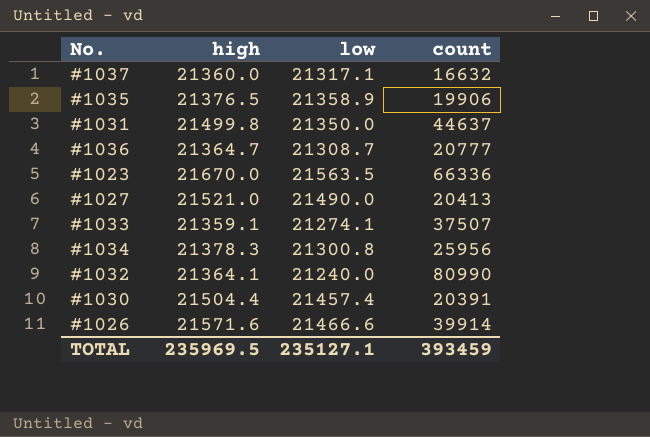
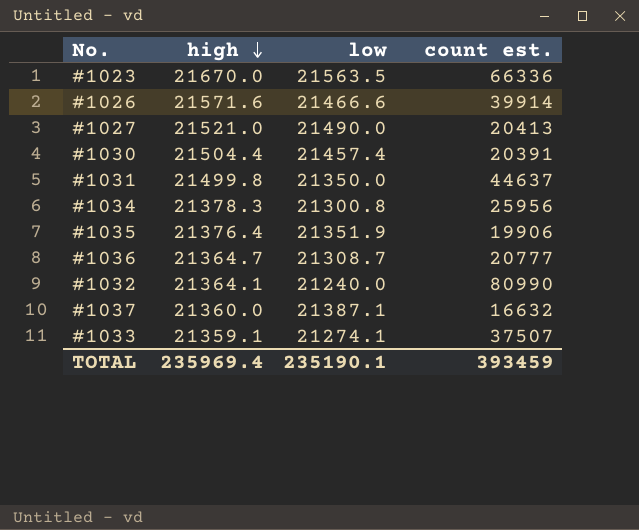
row order: none -> high descending
column name: count -> count est.
#1035 | high: 21376.5 -> 21376.4
#1035 | low: 21358.9 -> 21351.9
#1037 | low: 21317.1 -> 21387.1
TOTAL | high: 235969.5 -> 235969.4
TOTAL | low: 235127.1 -> 235190.1

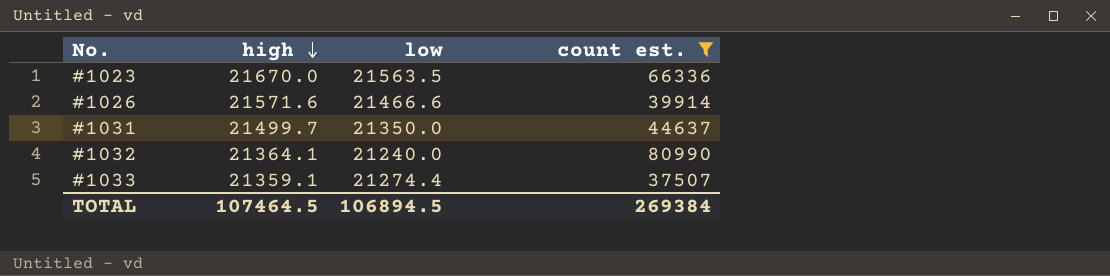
filter: none -> count est. >= 37507
#1031 | high: 21499.8 -> 21499.7
#1033 | low: 21274.1 -> 21274.4
TOTAL | high: 235969.4 -> 107464.5
TOTAL | low: 235190.1 -> 106894.5
TOTAL | count est.: 393459 -> 269384

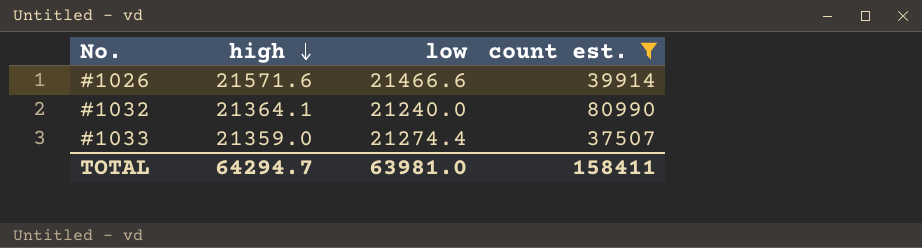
row #1023: 21670.0 | 21563.5 | 66336 -> none
row #1031: 21499.7 | 21350.0 | 44637 -> none
#1033 | high: 21359.1 -> 21359.0
TOTAL | high: 107464.5 -> 64294.7
TOTAL | low: 106894.5 -> 63981.0
TOTAL | count est.: 269384 -> 158411

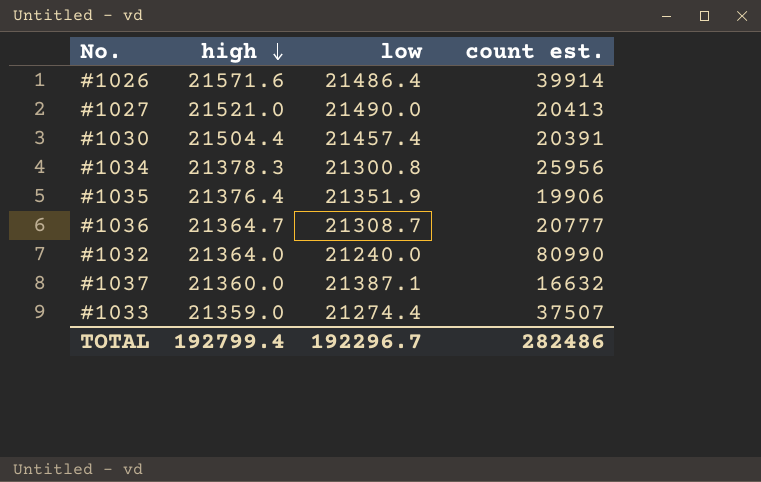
filter: count est. >= 37507 -> none
#1026 | low: 21466.6 -> 21486.4
#1032 | high: 21364.1 -> 21364.0
TOTAL | high: 64294.7 -> 192799.4
TOTAL | low: 63981.0 -> 192296.7
TOTAL | count est.: 158411 -> 282486

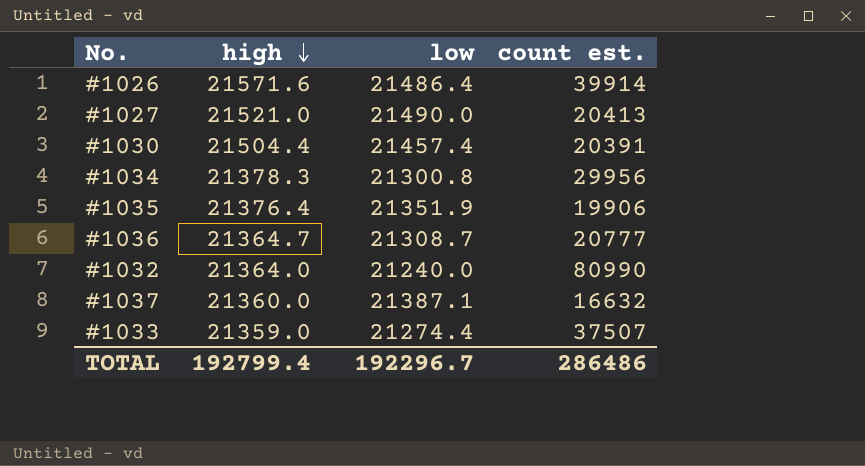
#1034 | count est.: 25956 -> 29956
TOTAL | count est.: 282486 -> 286486

